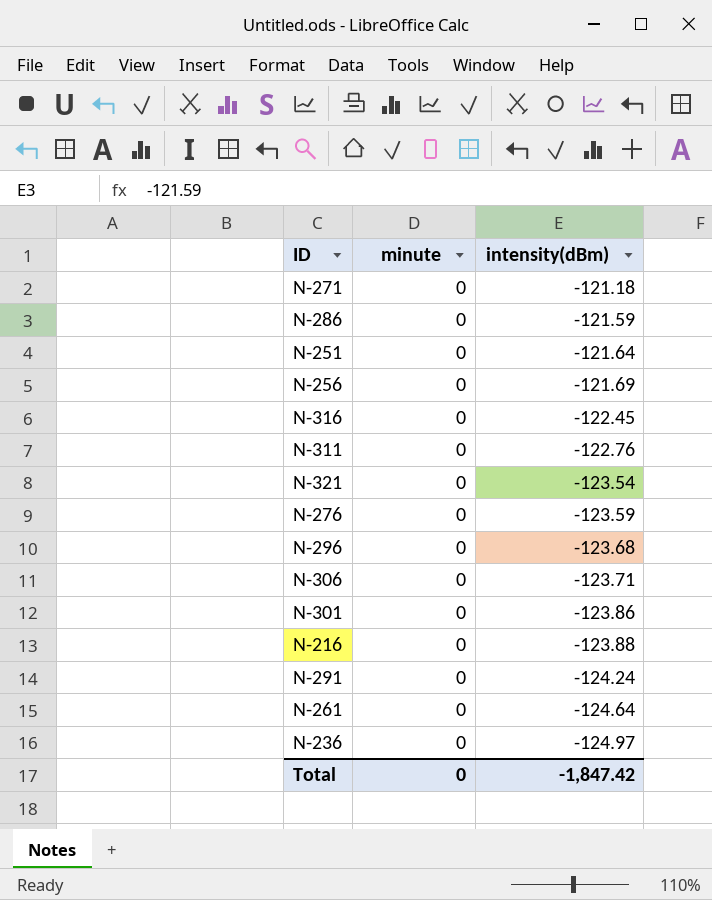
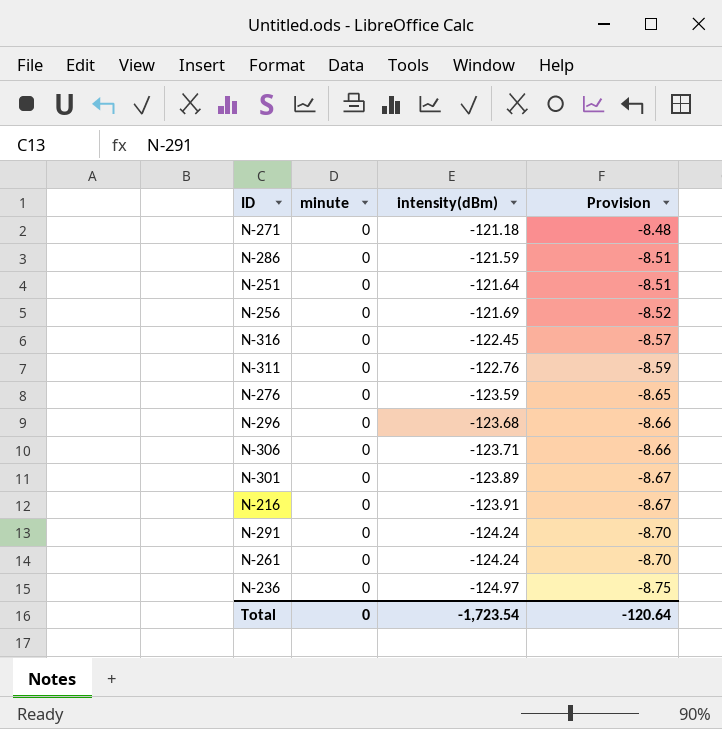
column Provision | formula: none -> [intensity(dBm)] * 0.07
row N-321: 0 | -123.54 -> none
N-301 | intensity(dBm): -123.86 -> -123.89
N-216 | intensity(dBm): -123.88 -> -123.91
N-261 | intensity(dBm): -124.64 -> -124.24
Total | intensity(dBm): -1,847.42 -> -1,723.54

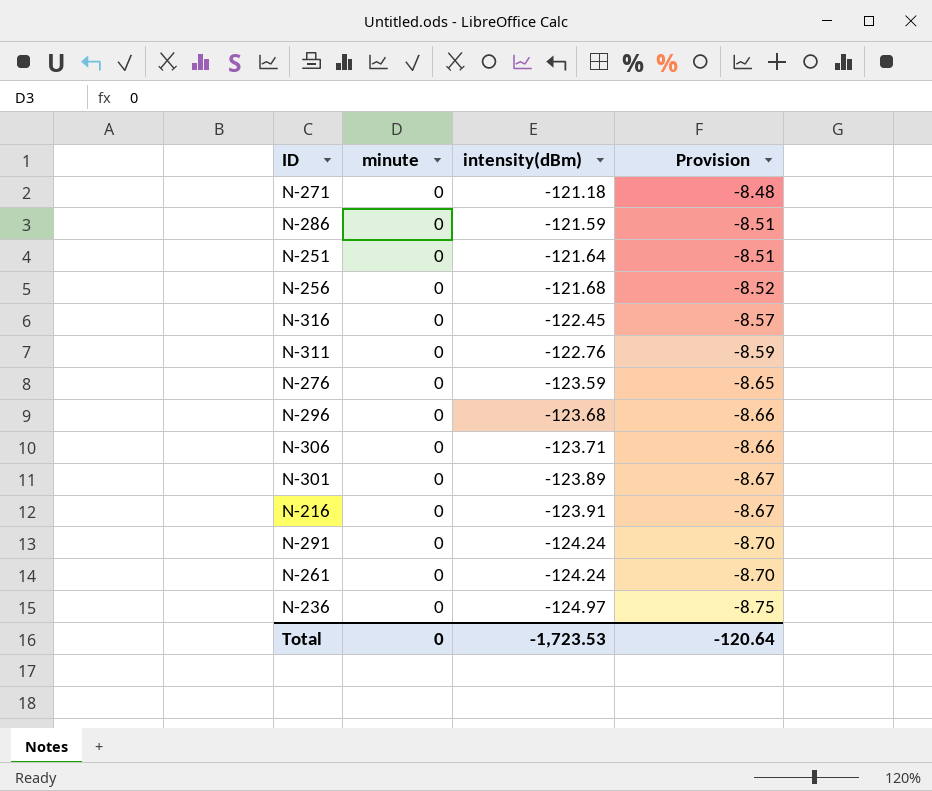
N-256 | intensity(dBm): -121.69 -> -121.68
Total | intensity(dBm): -1,723.54 -> -1,723.53

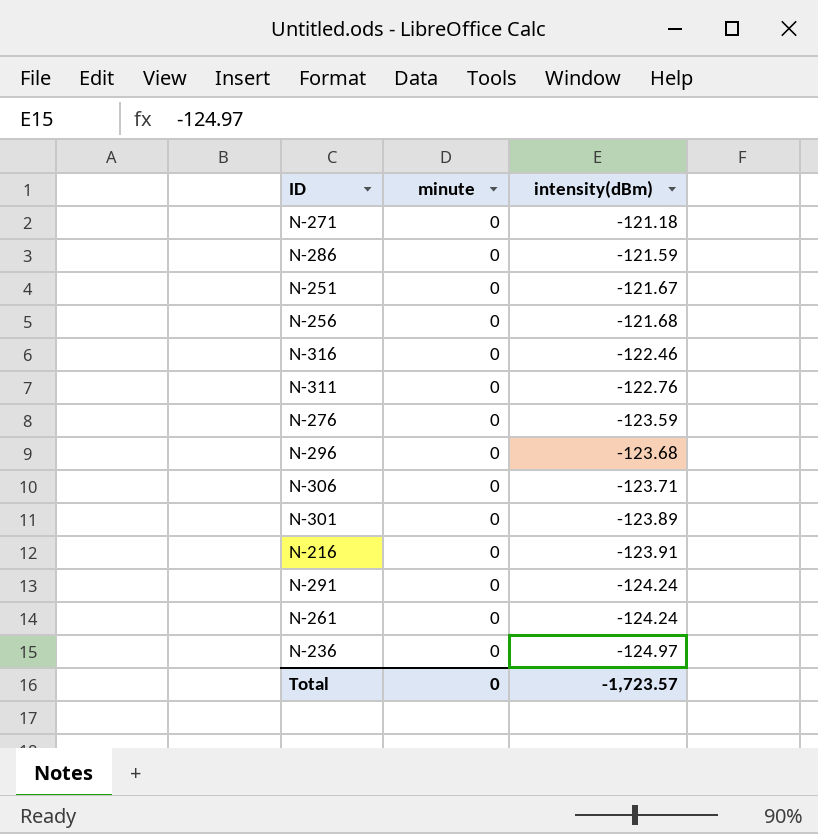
column Provision | formula: [intensity(dBm)] * 0.07 -> none
N-251 | intensity(dBm): -121.64 -> -121.67
N-316 | intensity(dBm): -122.45 -> -122.46
Total | intensity(dBm): -1,723.53 -> -1,723.57

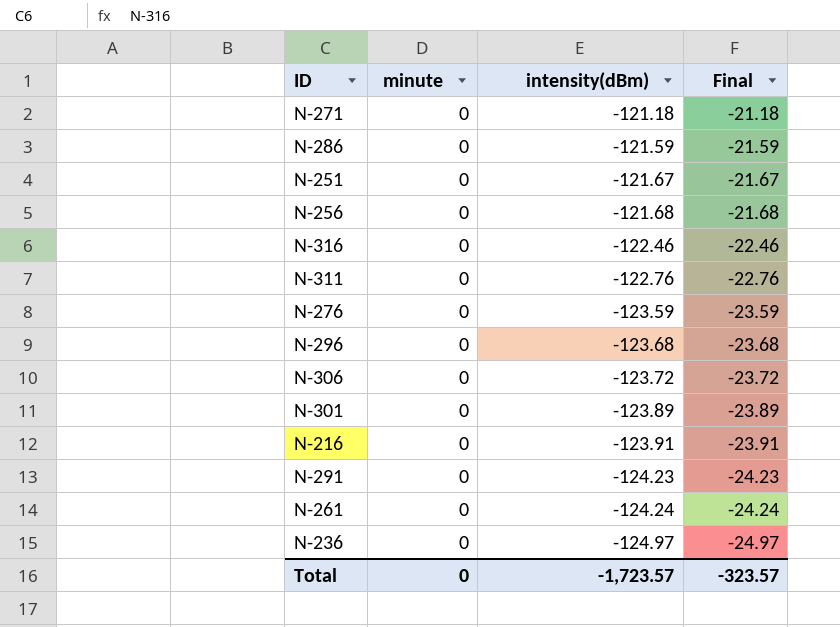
column Final | formula: none -> [intensity(dBm)] + 100
N-306 | intensity(dBm): -123.71 -> -123.72
N-291 | intensity(dBm): -124.24 -> -124.23

